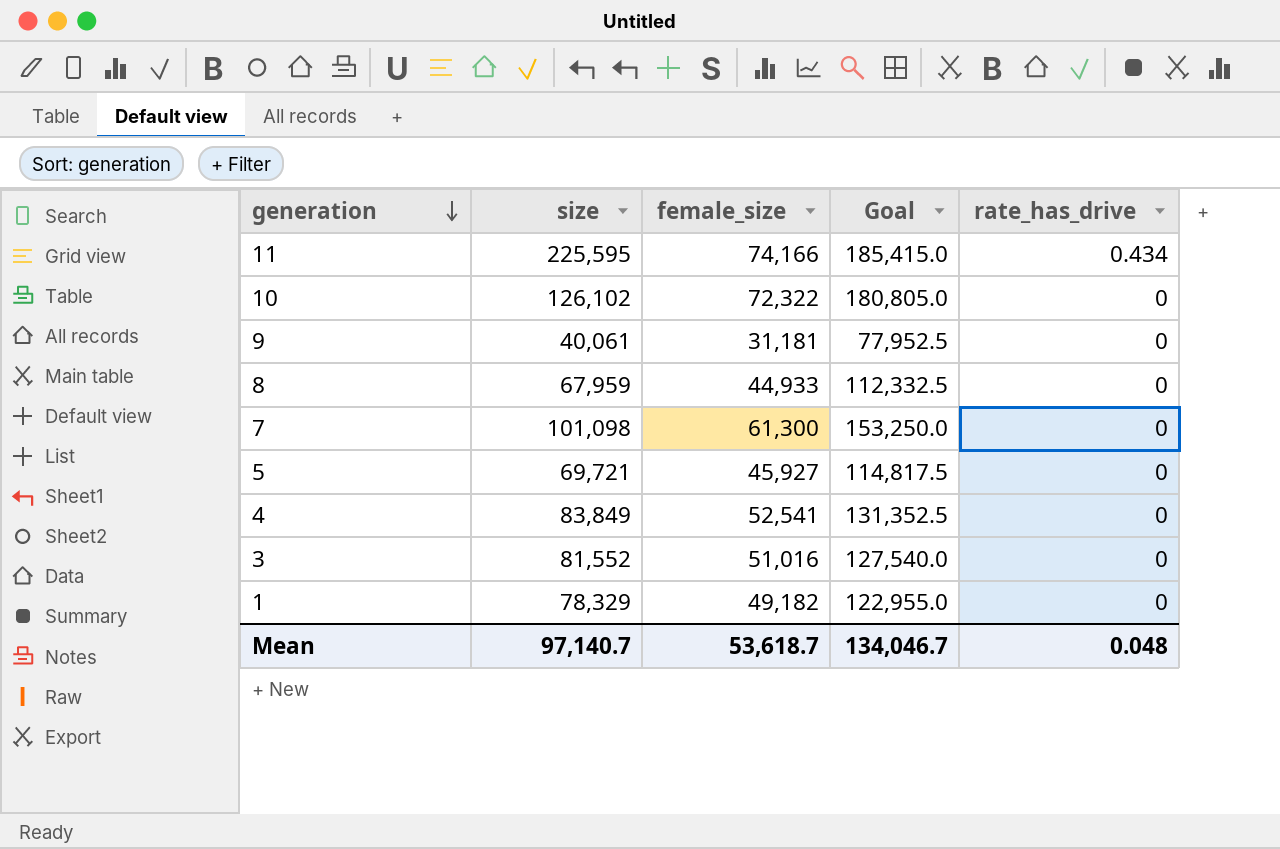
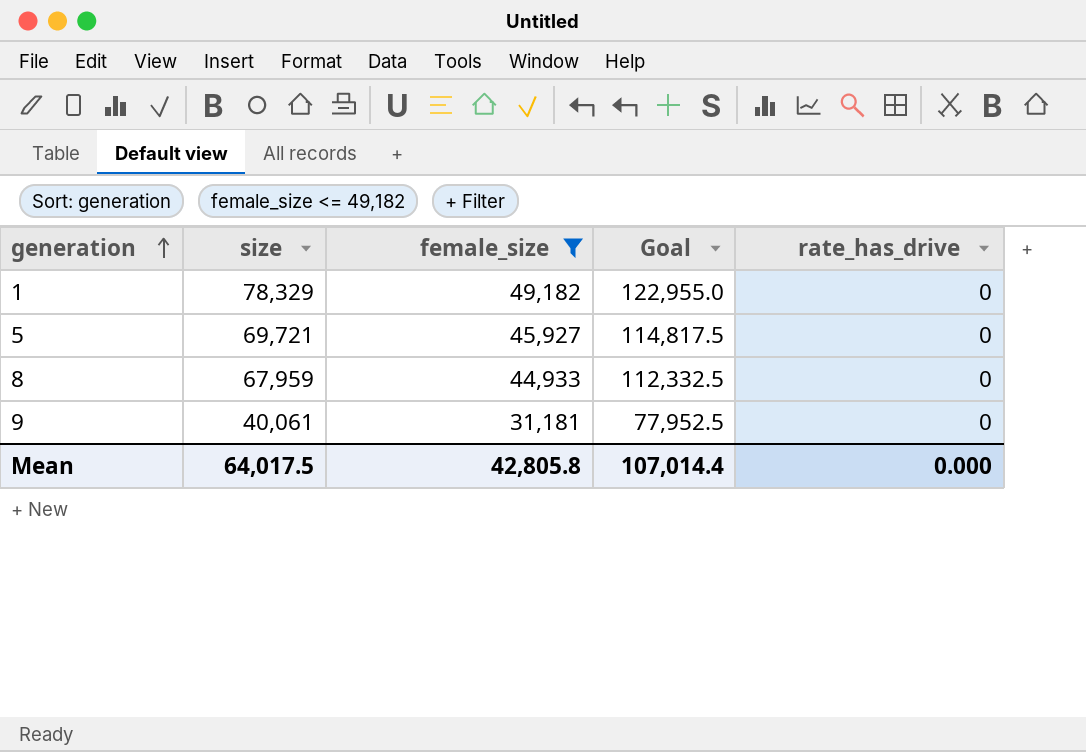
filter: none -> female_size <= 49,182
row order: generation descending -> generation ascending
Mean | size: 97,140.7 -> 64,017.5
Mean | female_size: 53,618.7 -> 42,805.8
Mean | Goal: 134,046.7 -> 107,014.4
Mean | rate_has_drive: 0.048 -> 0.000

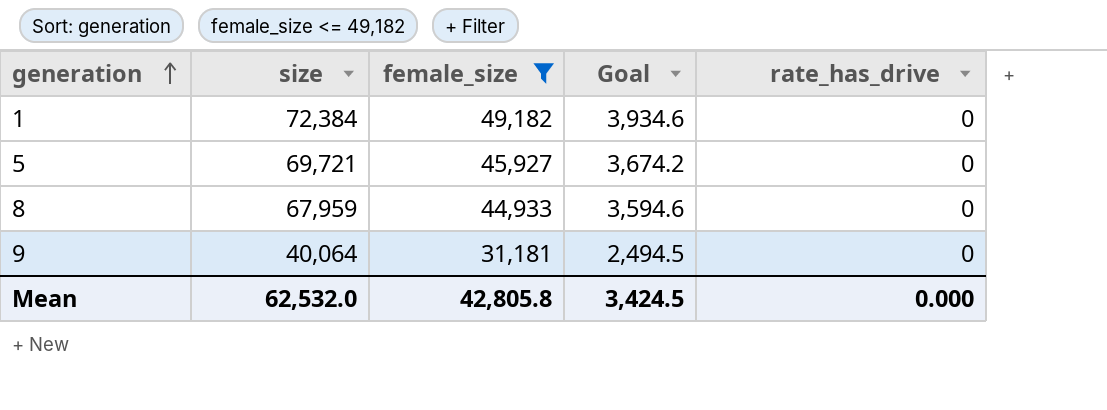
column Goal | formula: [female_size] * 2.5 -> [female_size] * 0.08
1 | size: 78,329 -> 72,384
9 | size: 40,061 -> 40,064
Mean | size: 64,017.5 -> 62,532.0
Mean | Goal: 107,014.4 -> 3,424.5

